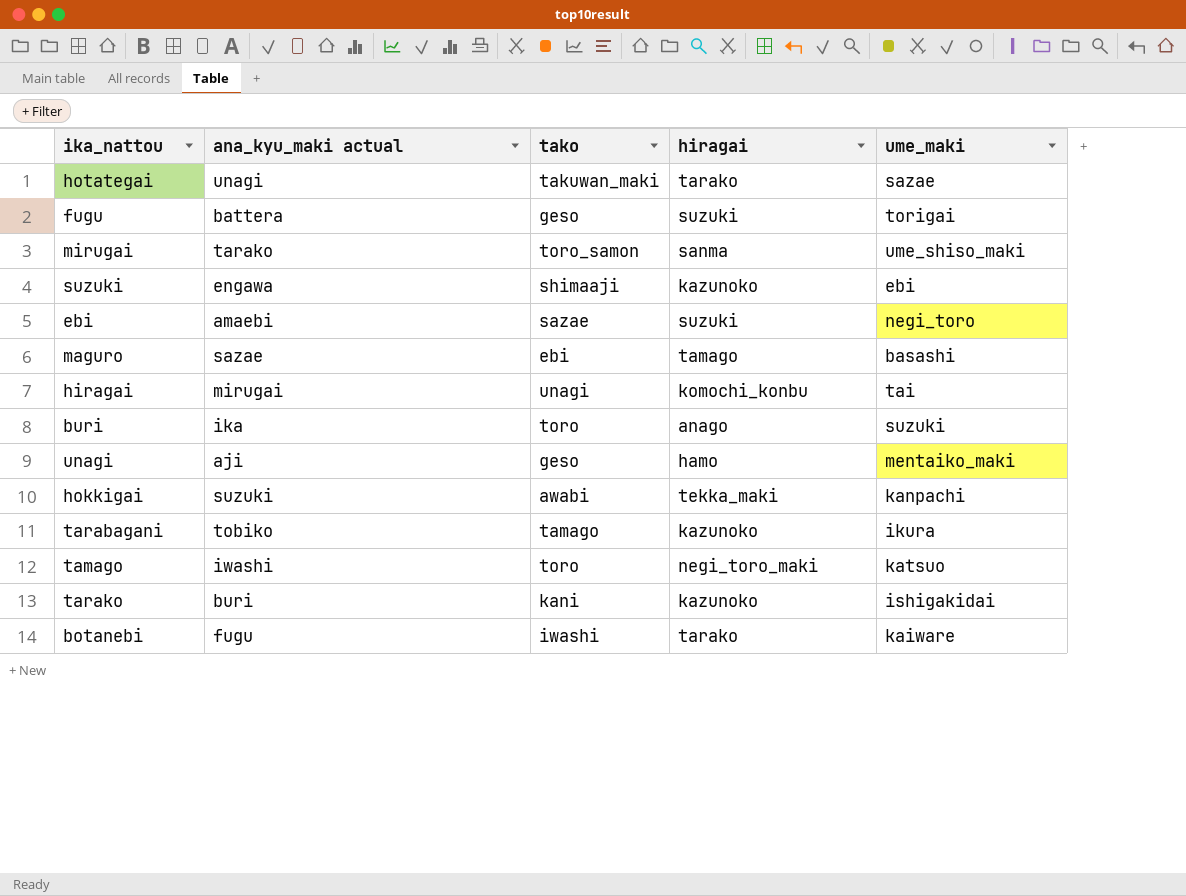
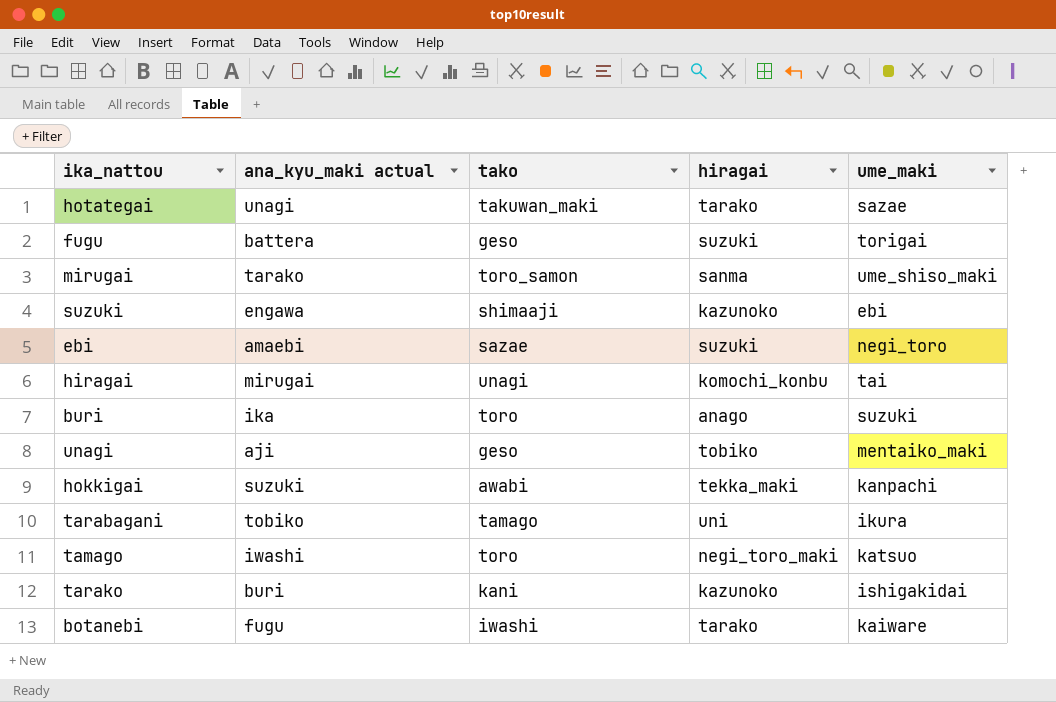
row maguro: sazae | ebi | tamago | basashi -> none
unagi | hiragai: hamo -> tobiko
tarabagani | hiragai: kazunoko -> uni

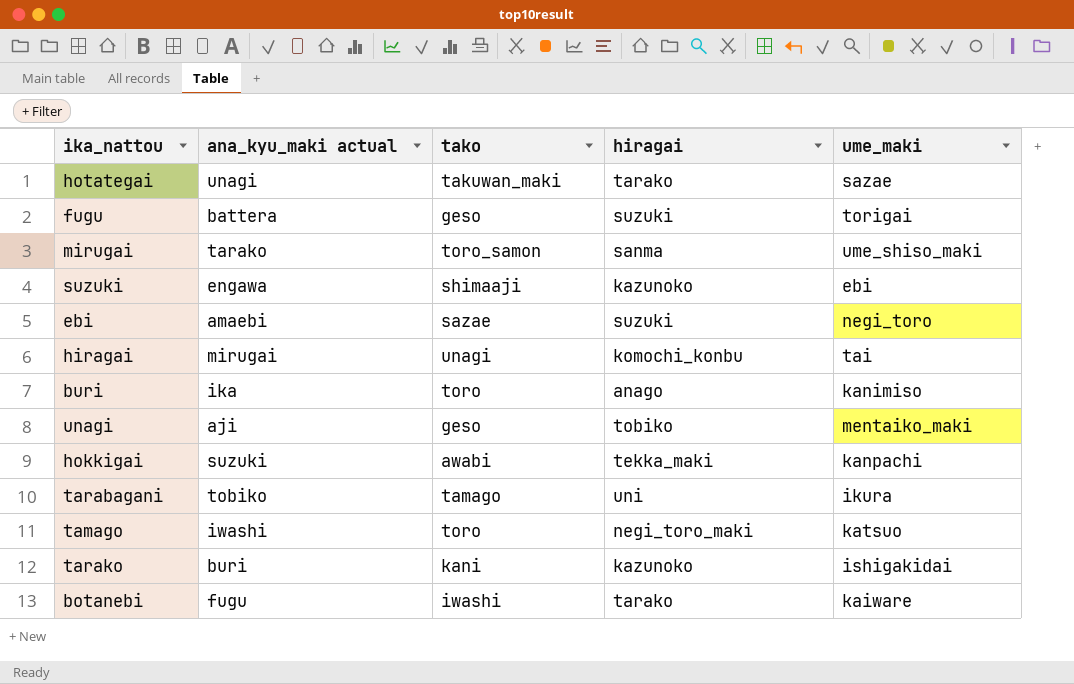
buri | ume_maki: suzuki -> kanimiso

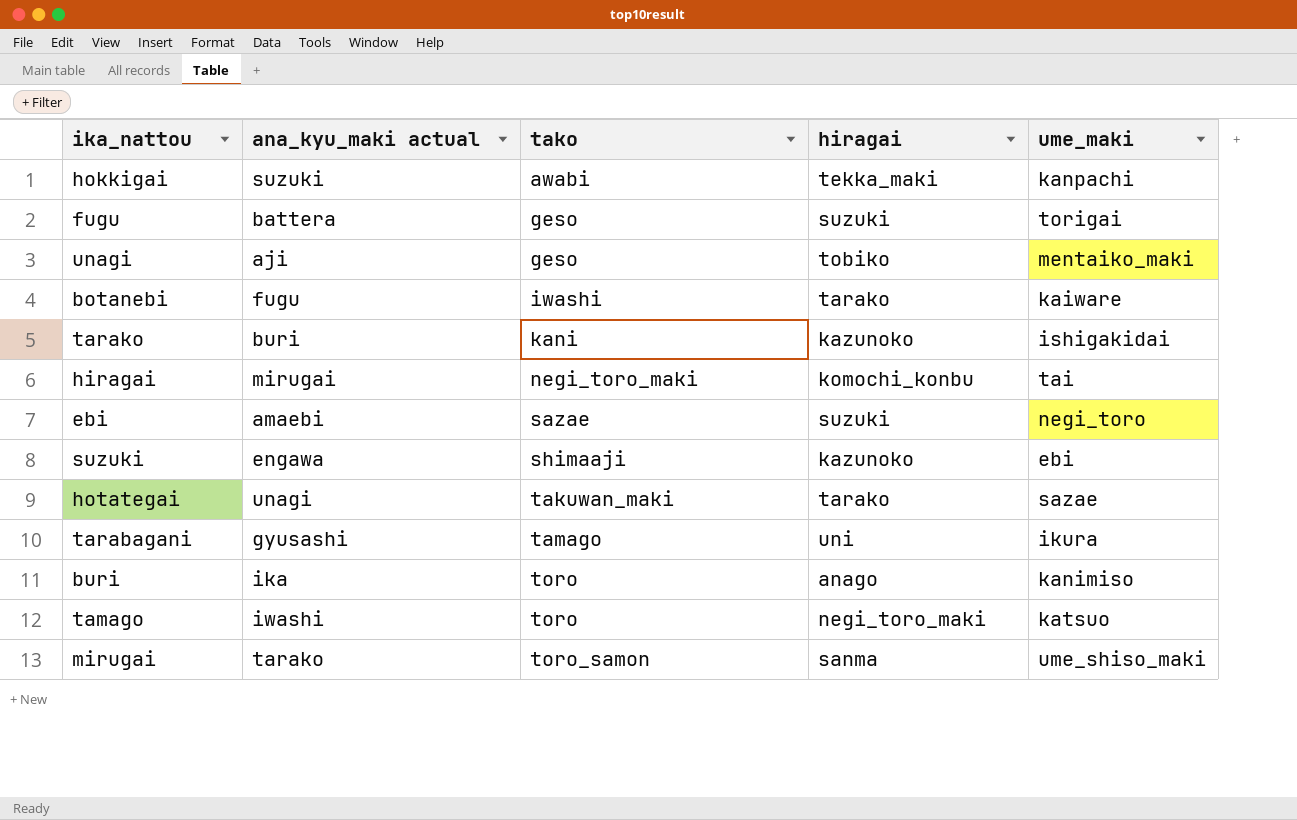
row order: none -> tako ascending
hiragai | tako: unagi -> negi_toro_maki
tarabagani | ana_kyu_maki actual: tobiko -> gyusashi

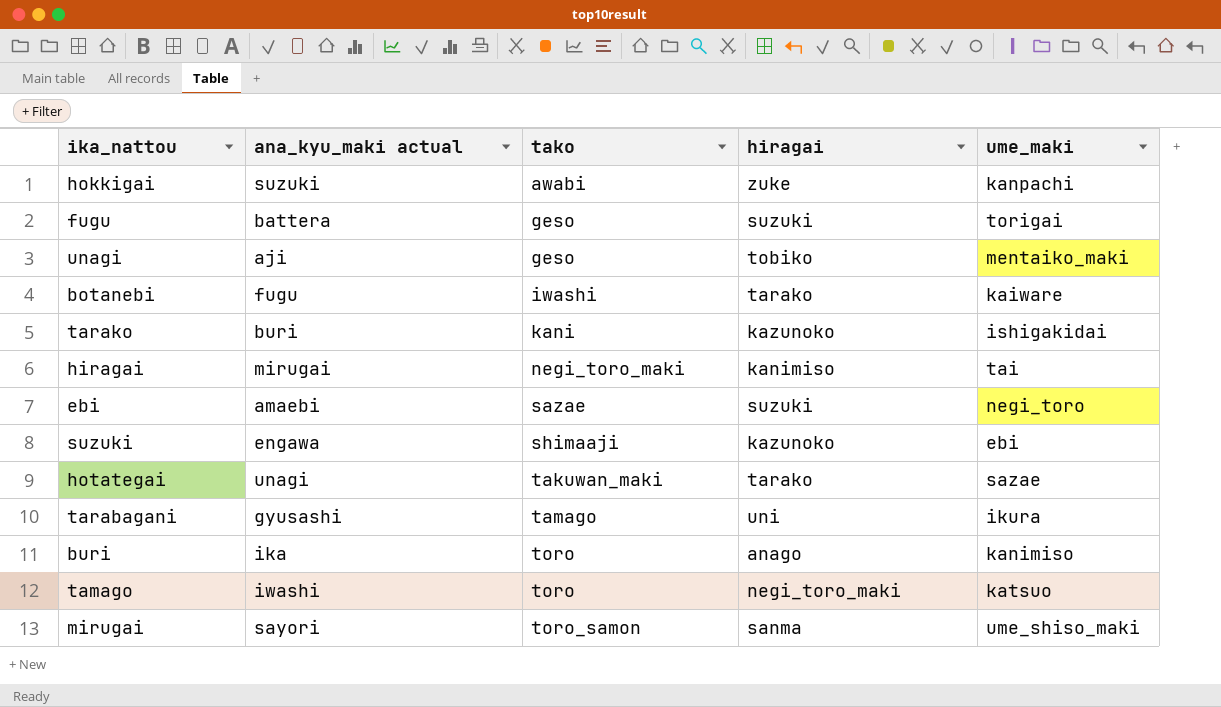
hokkigai | hiragai: tekka_maki -> zuke
hiragai | hiragai: komochi_konbu -> kanimiso
mirugai | ana_kyu_maki actual: tarako -> sayori

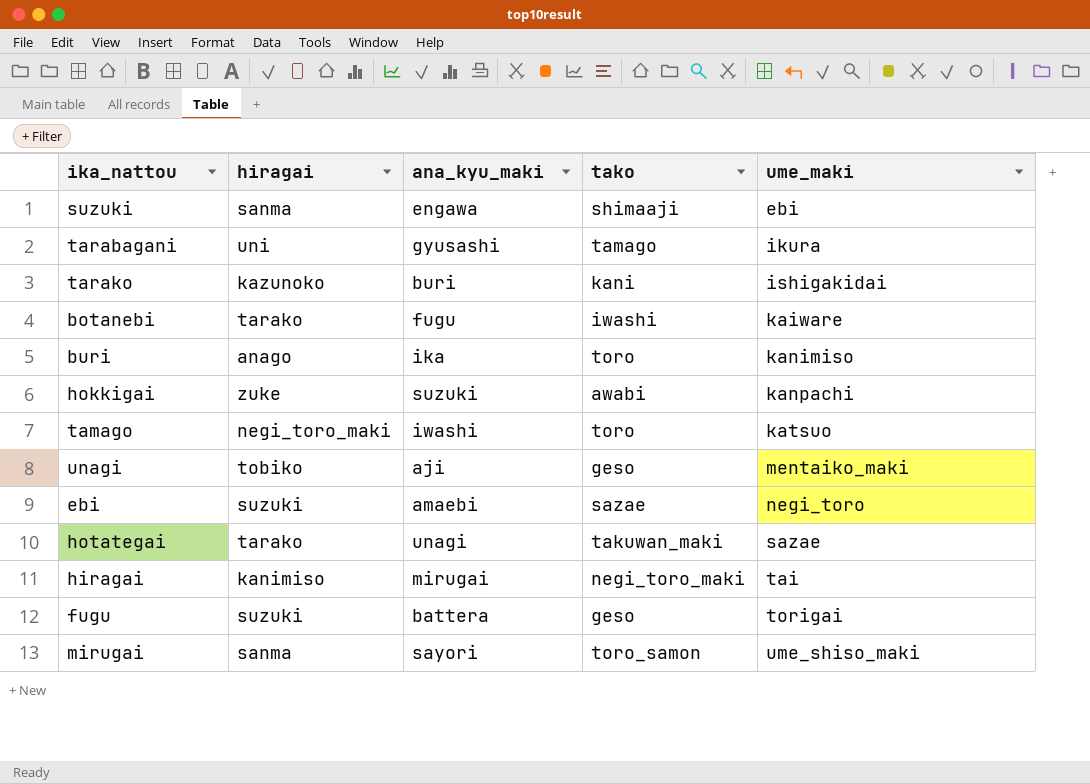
row order: tako ascending -> ume_maki ascending
column hiragai | position: 4 -> 2
column name: ana_kyu_maki actual -> ana_kyu_maki
suzuki | hiragai: kazunoko -> sanma

